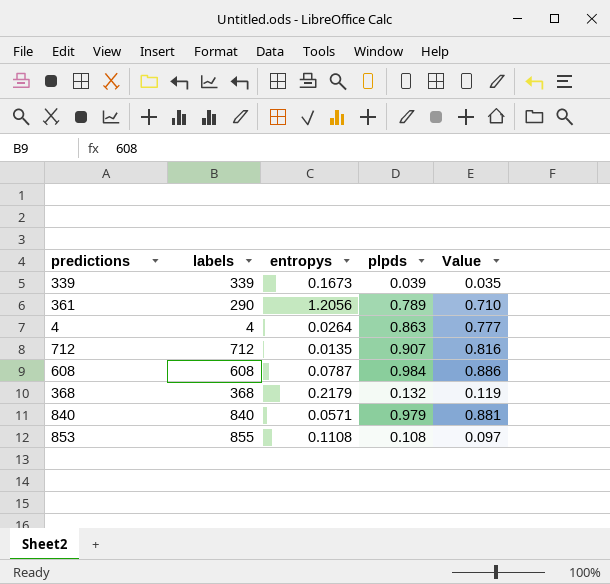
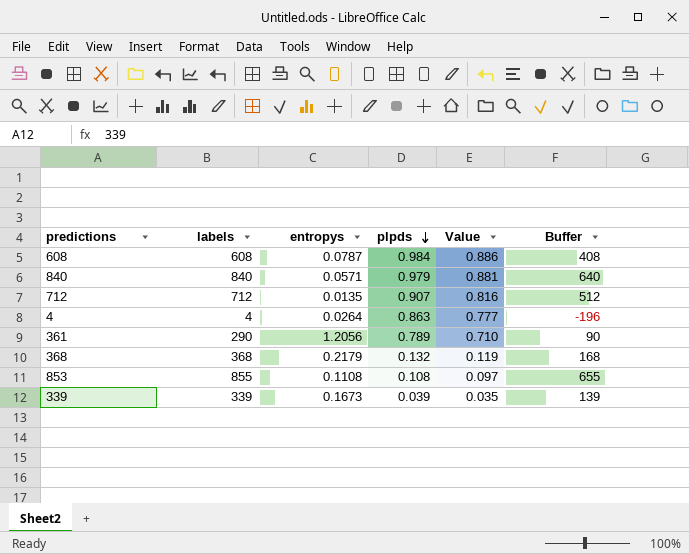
row order: none -> plpds descending
column Buffer | formula: none -> [labels] - 200

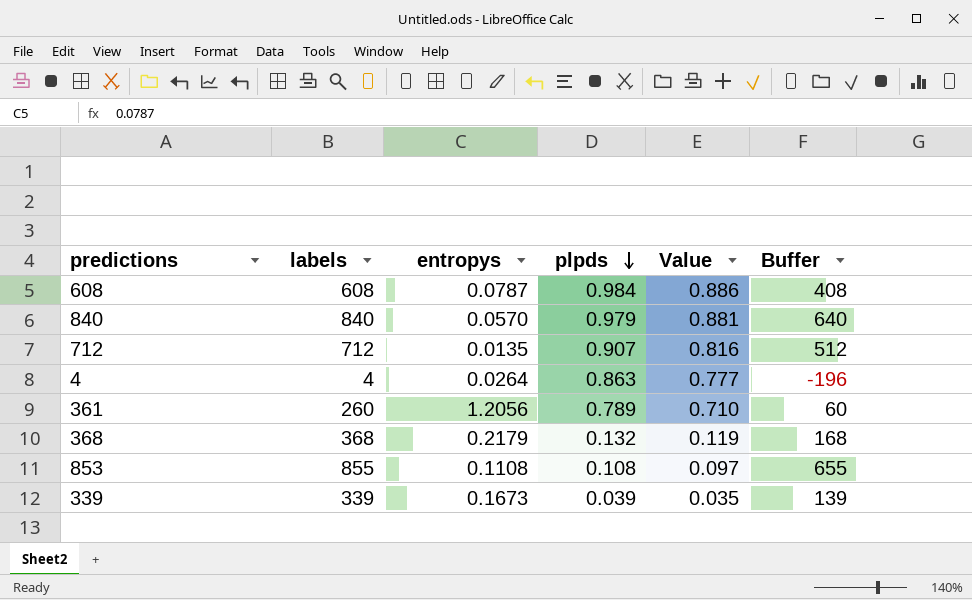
840 | entropys: 0.0571 -> 0.0570
361 | labels: 290 -> 260
361 | Buffer: 90 -> 60

